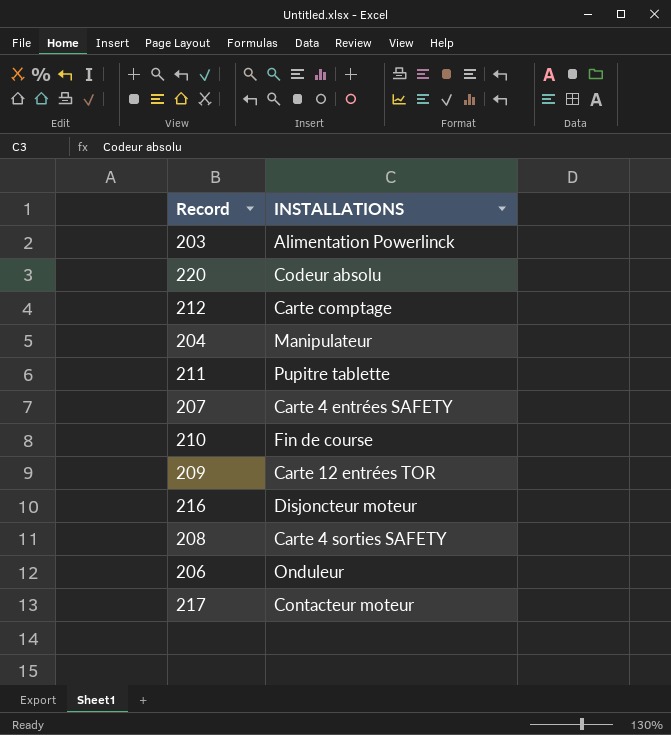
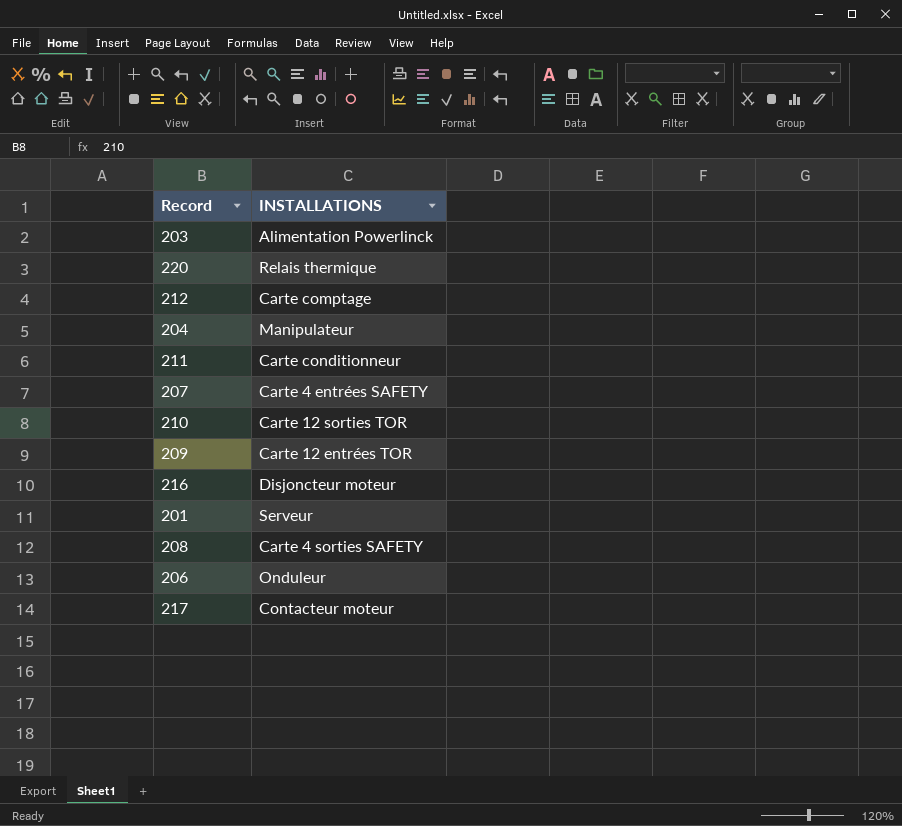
220 | INSTALLATIONS: Codeur absolu -> Relais thermique
211 | INSTALLATIONS: Pupitre tablette -> Carte conditionneur
210 | INSTALLATIONS: Fin de course -> Carte 12 sorties TOR
row 201: none -> Serveur

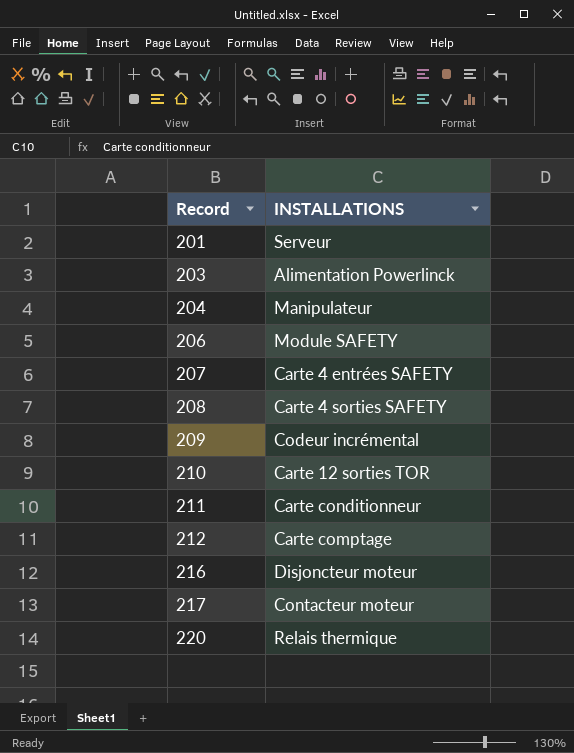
row order: none -> Record ascending
206 | INSTALLATIONS: Onduleur -> Module SAFETY
209 | INSTALLATIONS: Carte 12 entrées TOR -> Codeur incrémental

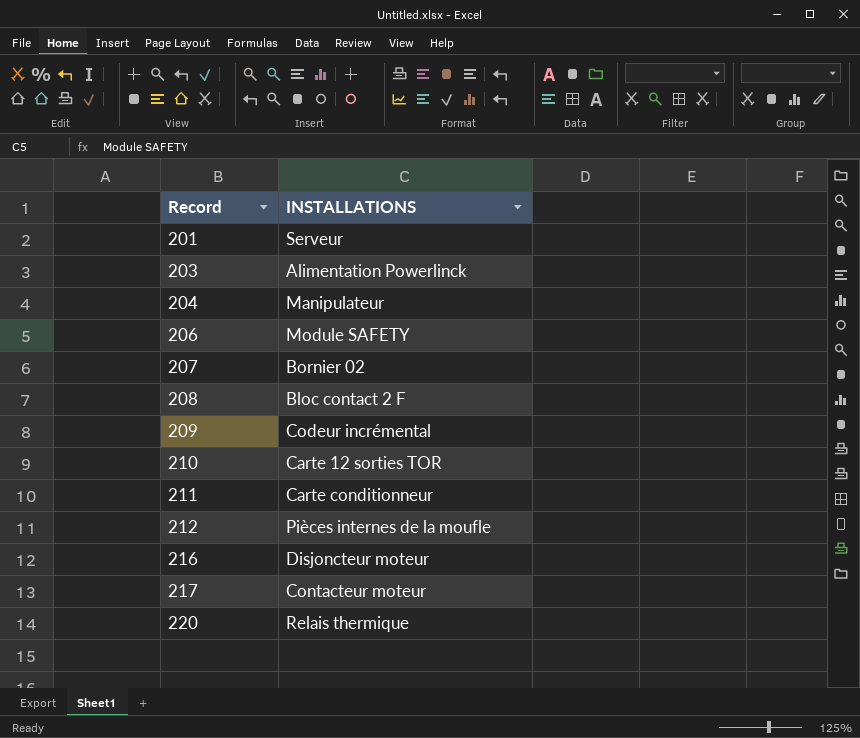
207 | INSTALLATIONS: Carte 4 entrées SAFETY -> Bornier 02
208 | INSTALLATIONS: Carte 4 sorties SAFETY -> Bloc contact 2 F
212 | INSTALLATIONS: Carte comptage -> Pièces internes de la moufle

